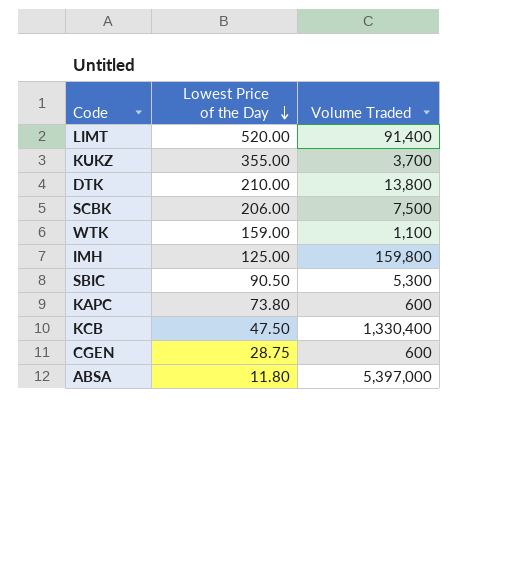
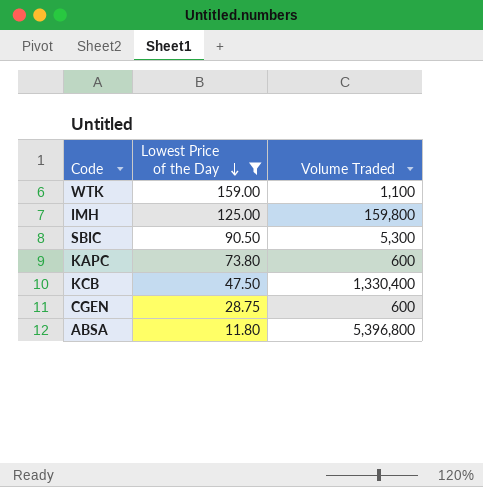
filter: none -> Lowest Price of the Day <= 159.00
ABSA | Volume Traded: 5,397,000 -> 5,396,800

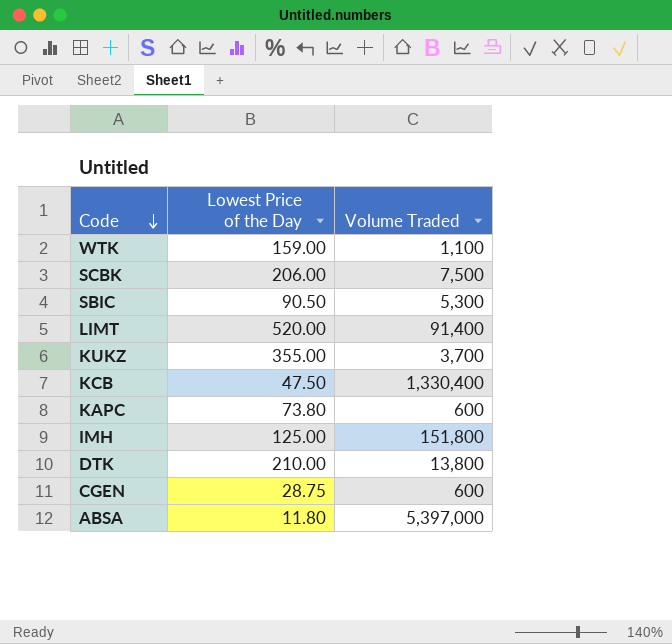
filter: Lowest Price of the Day <= 159.00 -> none
row order: Lowest Price of the Day descending -> Code descending
IMH | Volume Traded: 159,800 -> 151,800
ABSA | Volume Traded: 5,396,800 -> 5,397,000

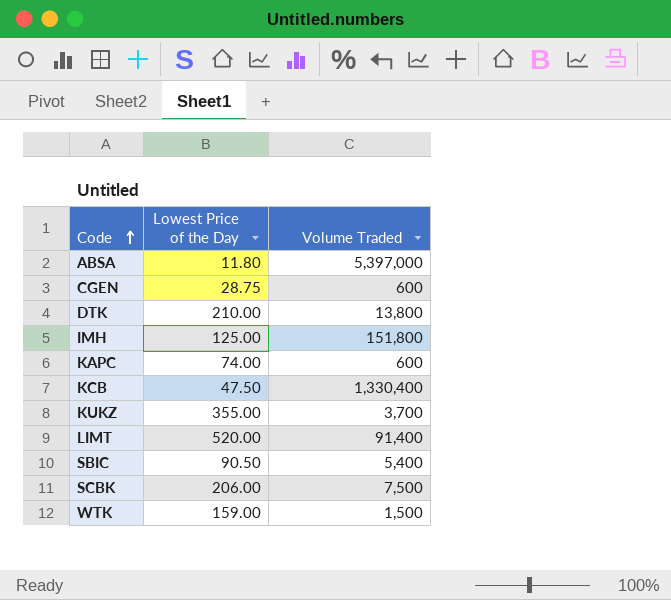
row order: Code descending -> Code ascending
KAPC | Lowest Price of the Day: 73.80 -> 74.00
SBIC | Volume Traded: 5,300 -> 5,400
WTK | Volume Traded: 1,100 -> 1,500

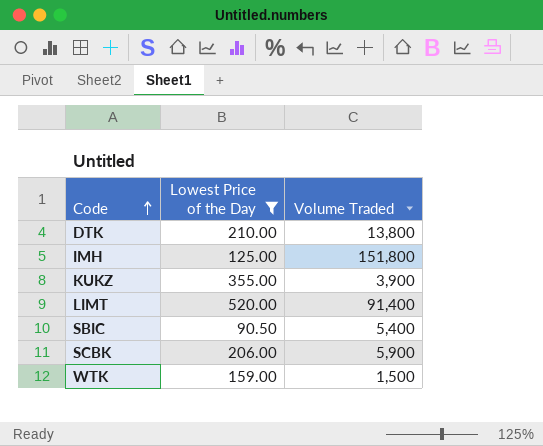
filter: none -> Lowest Price of the Day >= 90.50
KUKZ | Volume Traded: 3,700 -> 3,900
SCBK | Volume Traded: 7,500 -> 5,900

